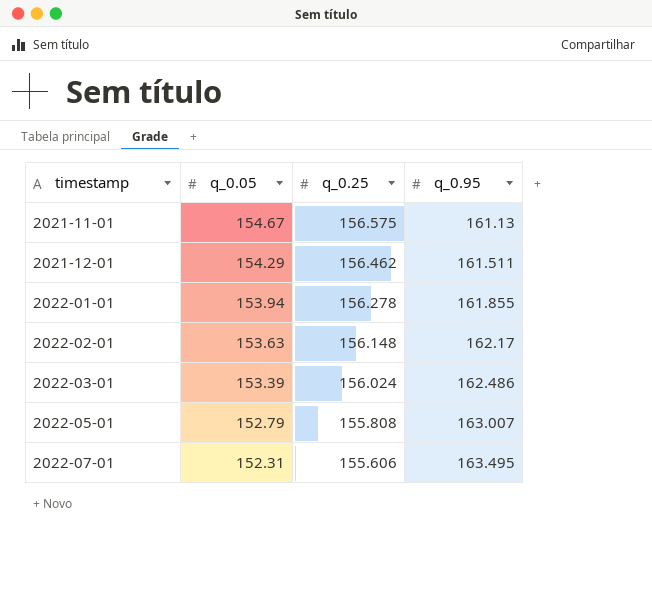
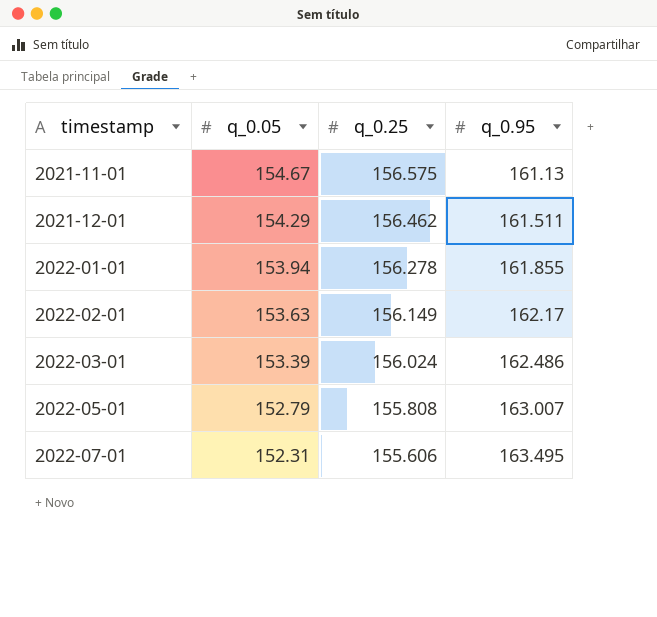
2022-02-01 | q_0.25: 156.148 -> 156.149

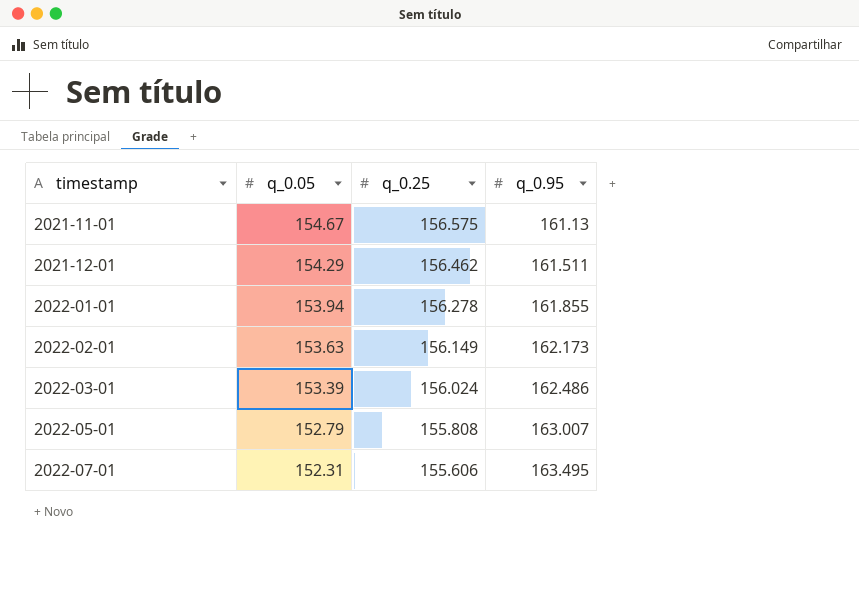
2022-02-01 | q_0.95: 162.17 -> 162.173

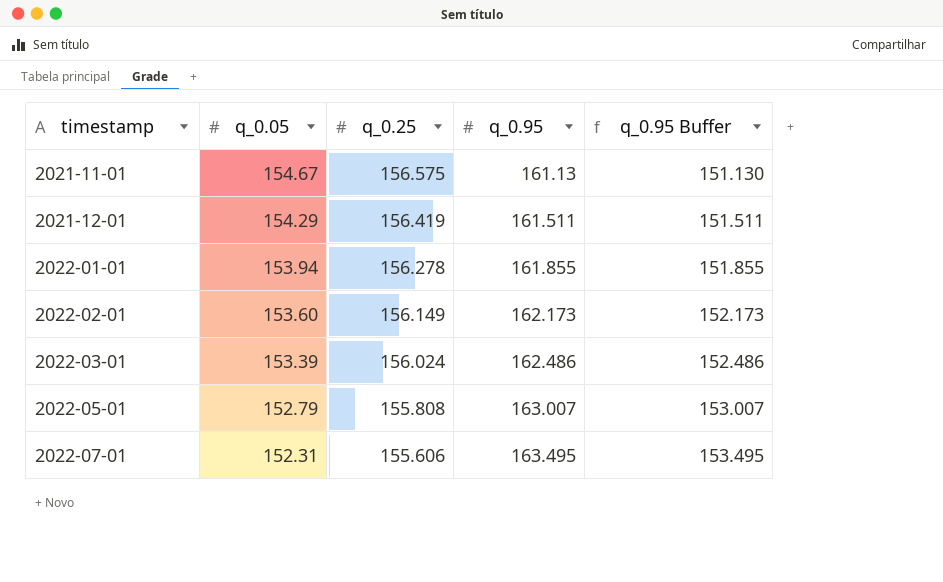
column q_0.95 Buffer | formula: none -> [q_0.95] - 10
2021-12-01 | q_0.25: 156.462 -> 156.419
2022-02-01 | q_0.05: 153.63 -> 153.60

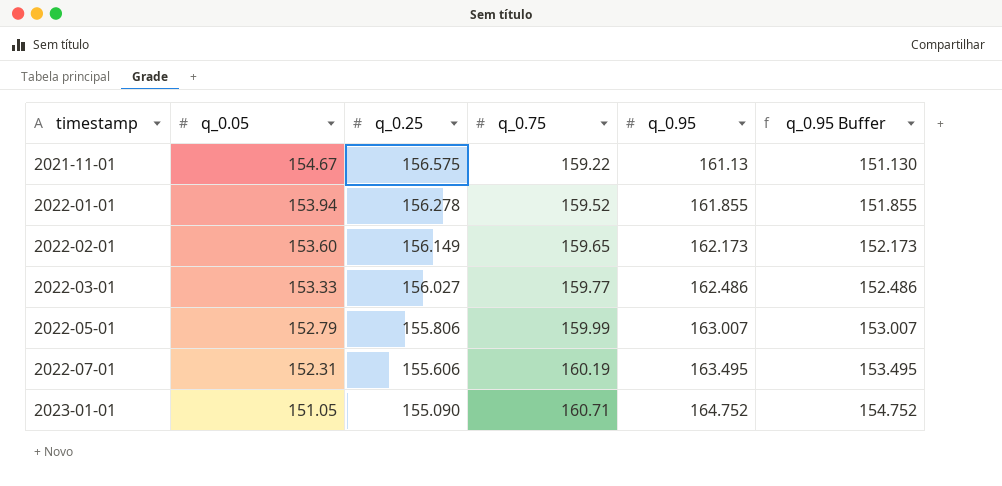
column q_0.75 | position: none -> 4
row 2021-12-01: 154.29 | 156.419 | 161.511 | 151.511 -> none
2022-03-01 | q_0.05: 153.39 -> 153.33
2022-03-01 | q_0.25: 156.024 -> 156.027
2022-05-01 | q_0.25: 155.808 -> 155.806
row 2023-01-01: none -> 151.05 | 155.090 | 160.71 | 164.752 | 154.752

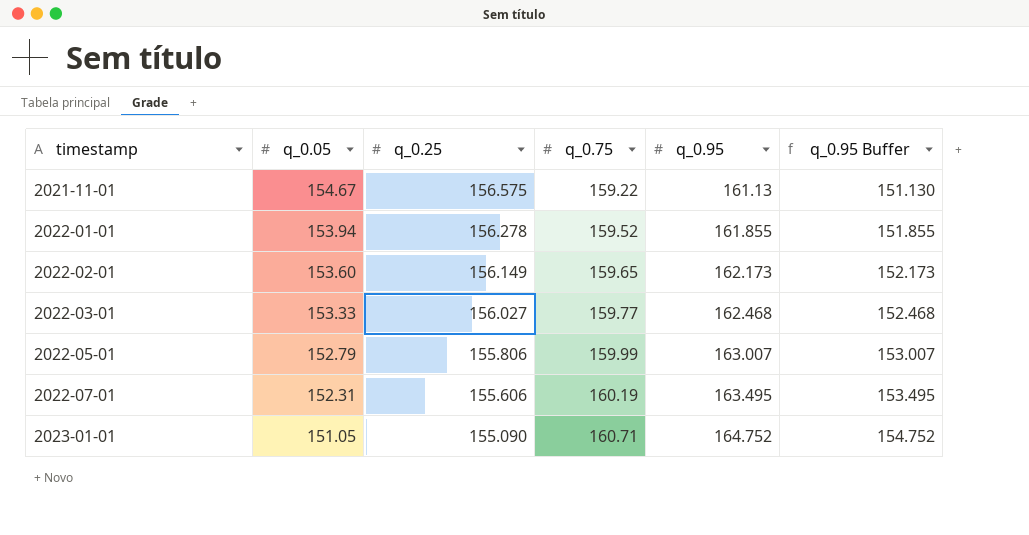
2022-03-01 | q_0.95: 162.486 -> 162.468
2022-03-01 | q_0.95 Buffer: 152.486 -> 152.468

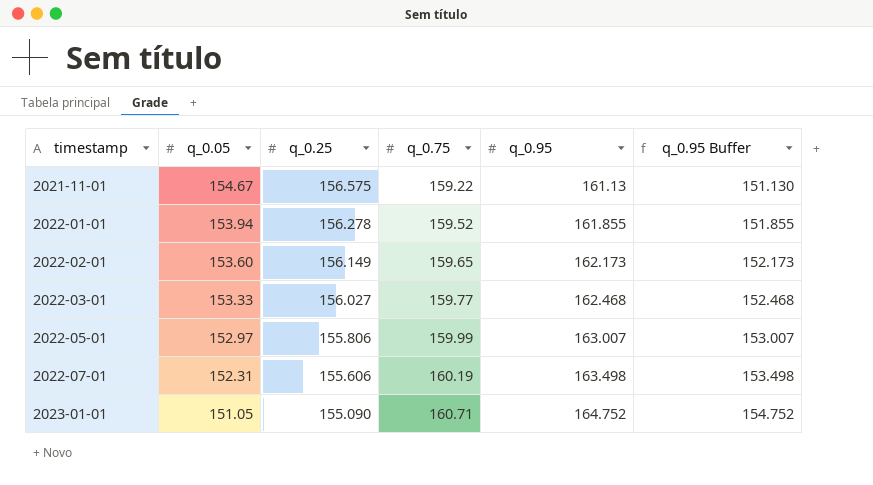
2022-05-01 | q_0.05: 152.79 -> 152.97
2022-07-01 | q_0.95: 163.495 -> 163.498
2022-07-01 | q_0.95 Buffer: 153.495 -> 153.498

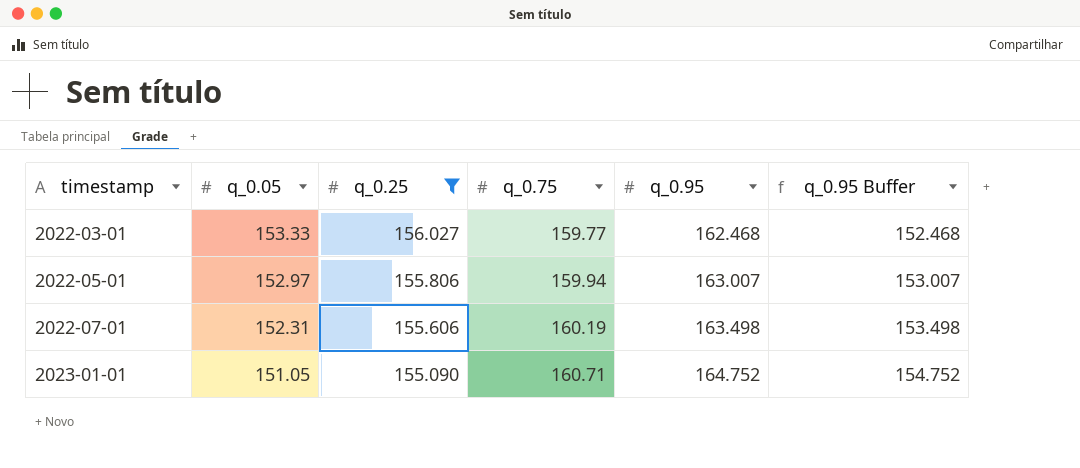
filter: none -> q_0.25 <= 156.027
2022-05-01 | q_0.75: 159.99 -> 159.94

